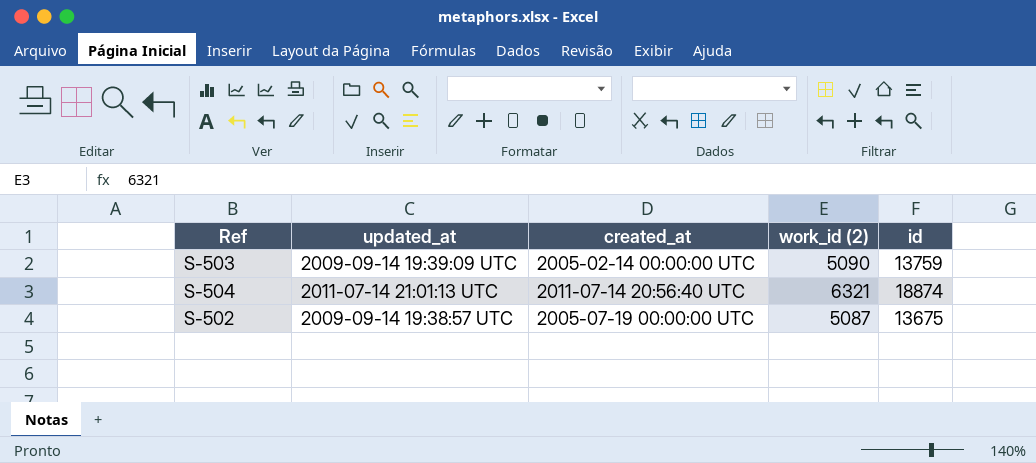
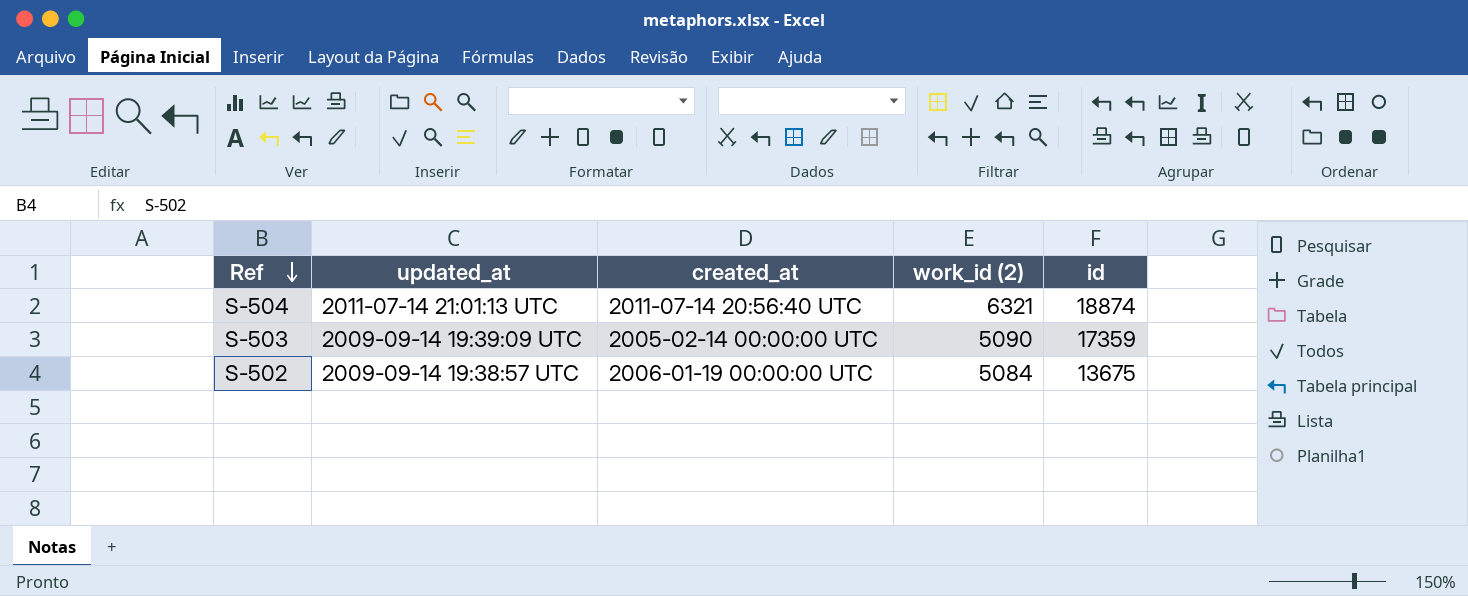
row order: none -> Ref descending
S-503 | id: 13759 -> 17359
S-502 | created_at: 2005-07-19 00:00:00 UTC -> 2006-01-19 00:00:00 UTC
S-502 | work_id (2): 5087 -> 5084

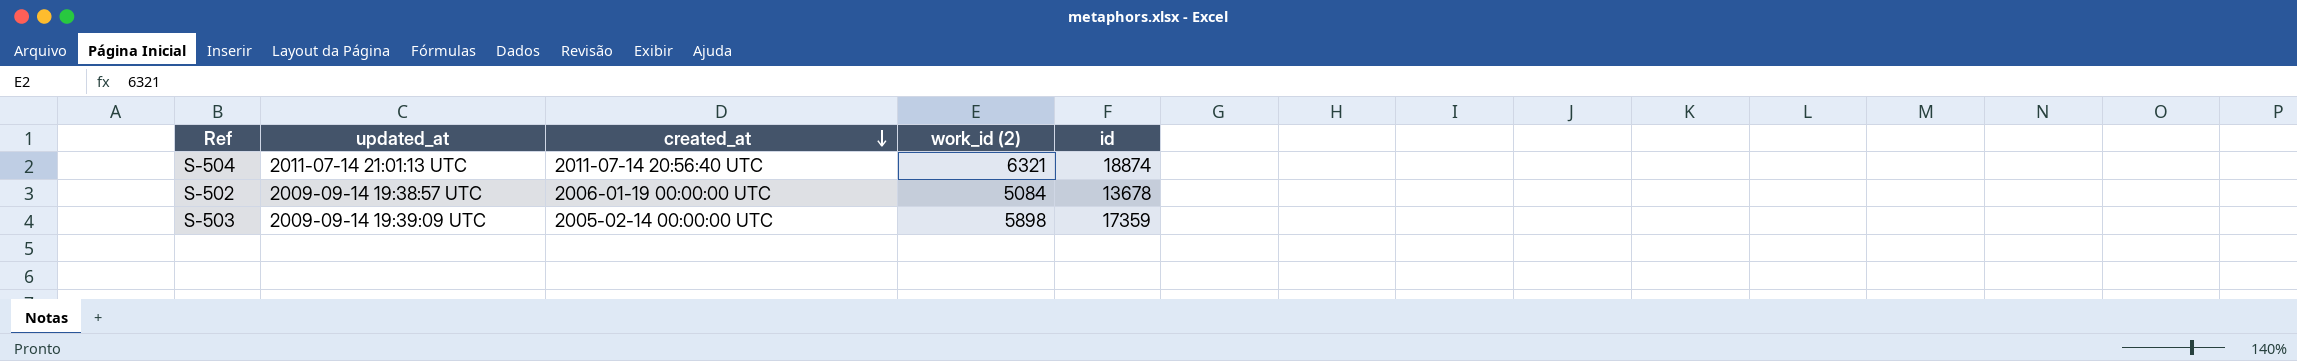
row order: Ref descending -> created_at descending
S-502 | id: 13675 -> 13678
S-503 | work_id (2): 5090 -> 5898

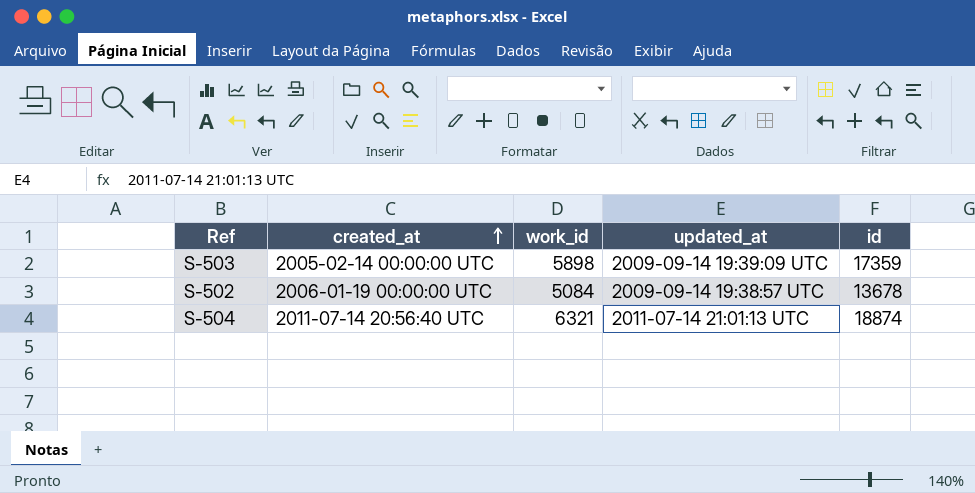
row order: created_at descending -> created_at ascending
column name: work_id (2) -> work_id
column updated_at | position: 2 -> 4

